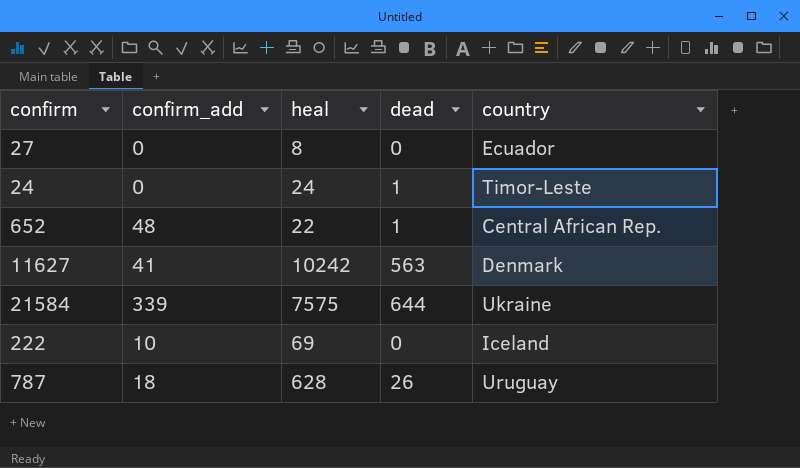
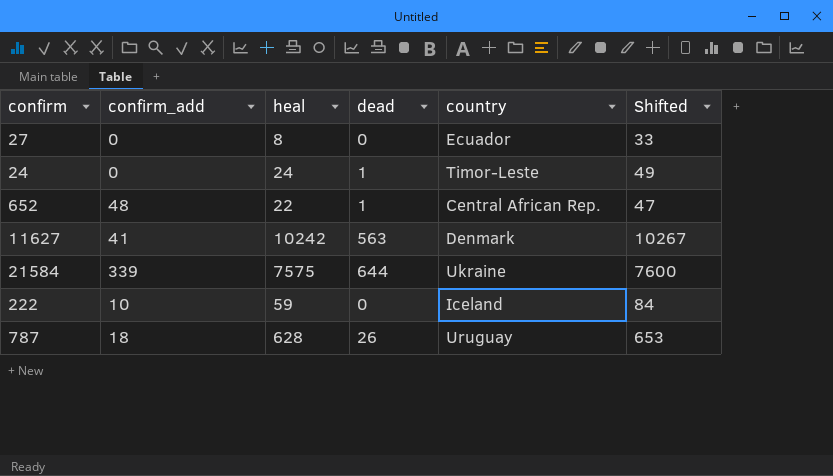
column Shifted | formula: none -> [heal] + 25
222 | heal: 69 -> 59

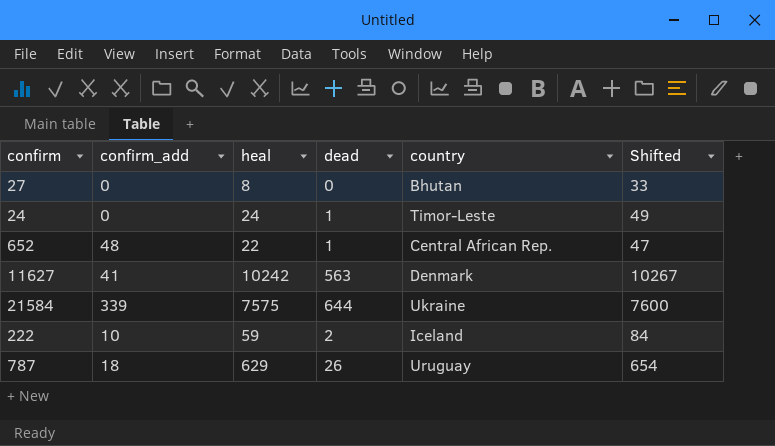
27 | country: Ecuador -> Bhutan
222 | dead: 0 -> 2
787 | heal: 628 -> 629
787 | Shifted: 653 -> 654

